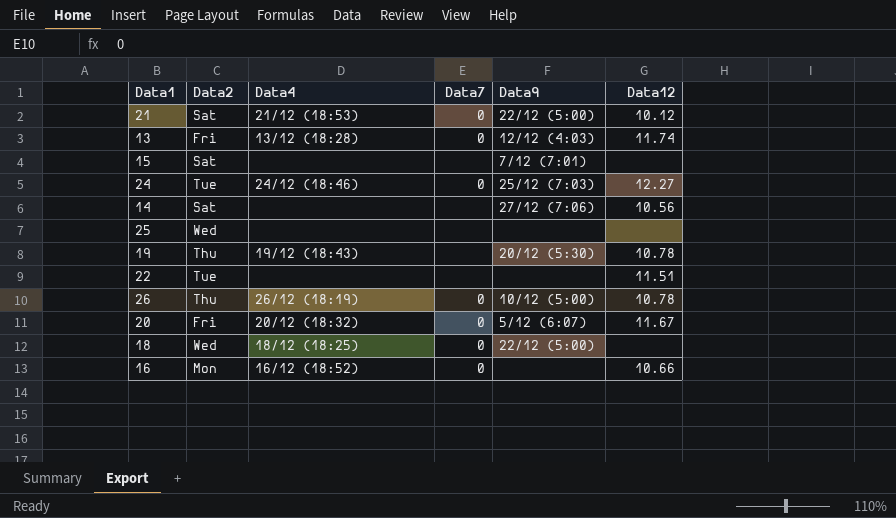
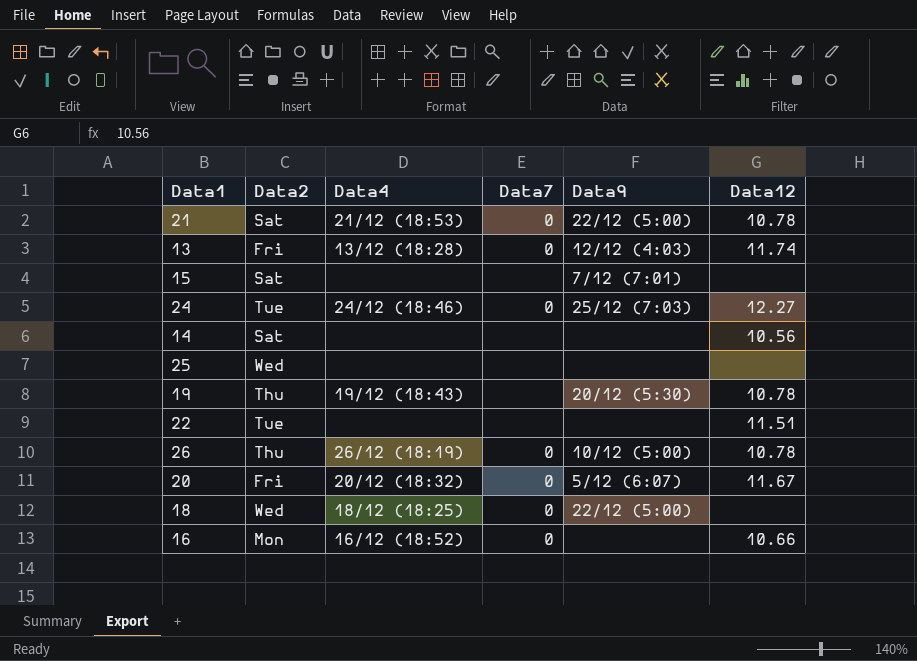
21 | Data12: 10.12 -> 10.78
14 | Data9: 27/12 (7:06) -> none

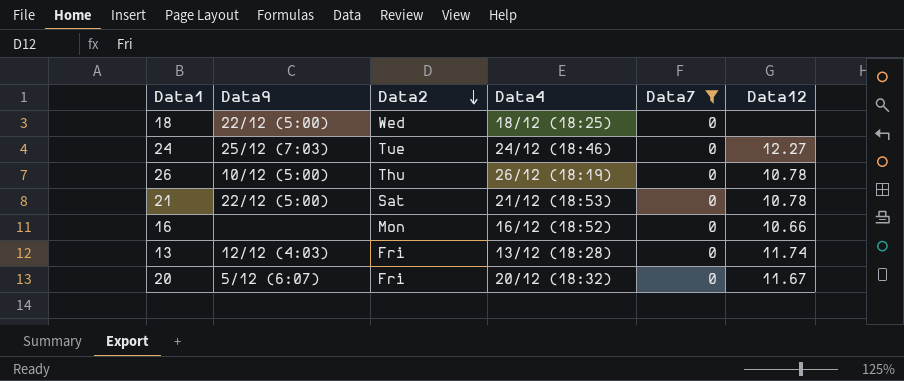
filter: none -> Data7 = 0
row order: none -> Data2 descending
column Data9 | position: 5 -> 2

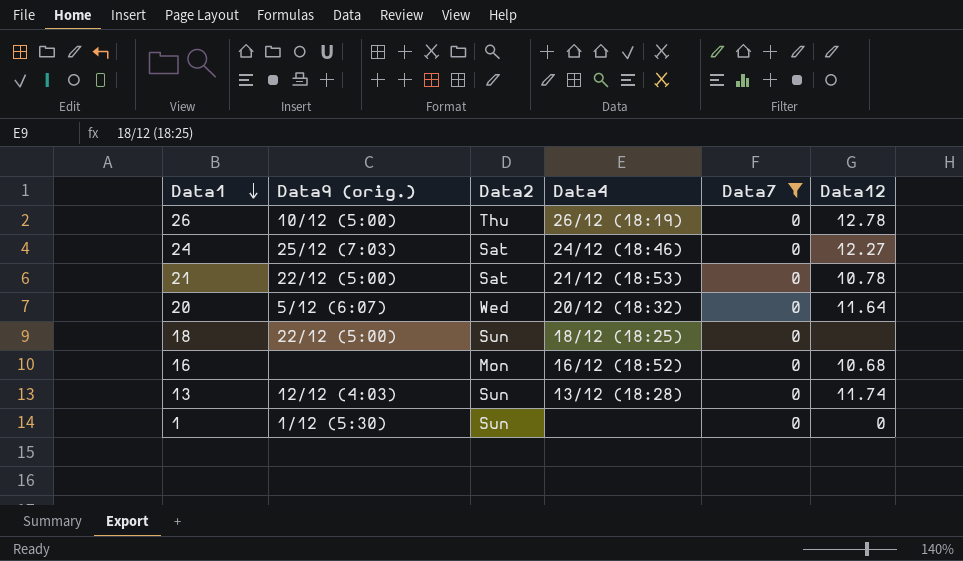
row order: Data2 descending -> Data1 descending
column name: Data9 -> Data9 (orig.)
26 | Data12: 10.78 -> 12.78
24 | Data2: Tue -> Sat
20 | Data2: Fri -> Wed
20 | Data12: 11.67 -> 11.64
18 | Data2: Wed -> Sun
16 | Data12: 10.66 -> 10.68
13 | Data2: Fri -> Sun
row 1: none -> 1/12 (5:30) | Sun | none | 0 | 0

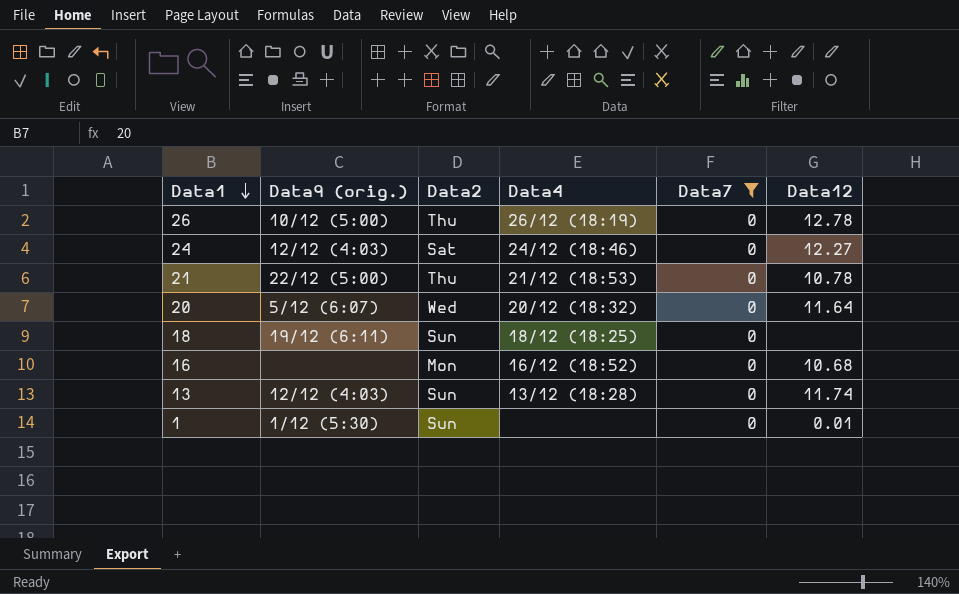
24 | Data9 (orig.): 25/12 (7:03) -> 12/12 (4:03)
21 | Data2: Sat -> Thu
18 | Data9 (orig.): 22/12 (5:00) -> 19/12 (6:11)
1 | Data12: 0 -> 0.01

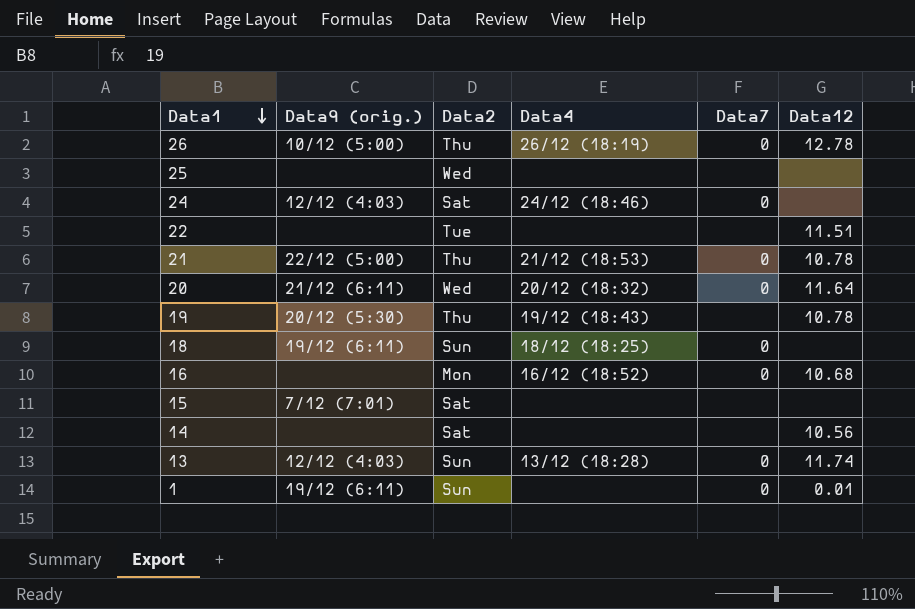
filter: Data7 = 0 -> none
24 | Data12: 12.27 -> none
20 | Data9 (orig.): 5/12 (6:07) -> 21/12 (6:11)
1 | Data9 (orig.): 1/12 (5:30) -> 19/12 (6:11)

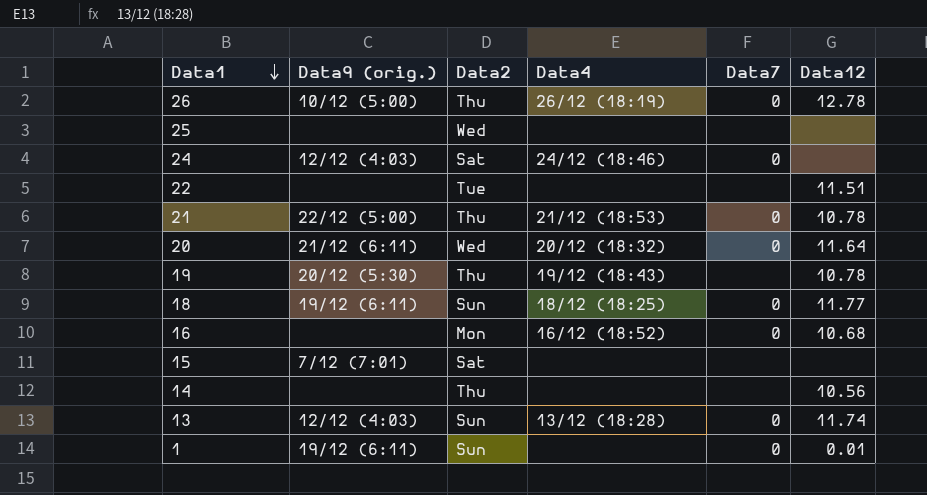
18 | Data12: none -> 11.77
14 | Data2: Sat -> Thu

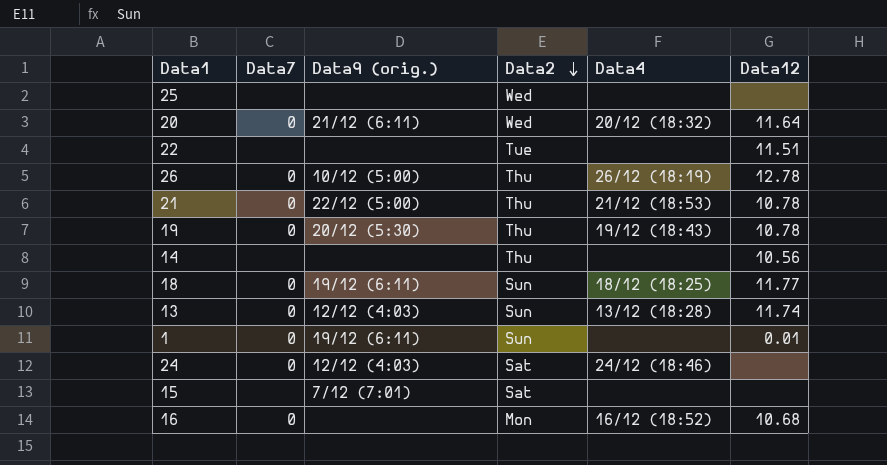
row order: Data1 descending -> Data2 descending
column Data7 | position: 5 -> 2
19 | Data7: none -> 0

